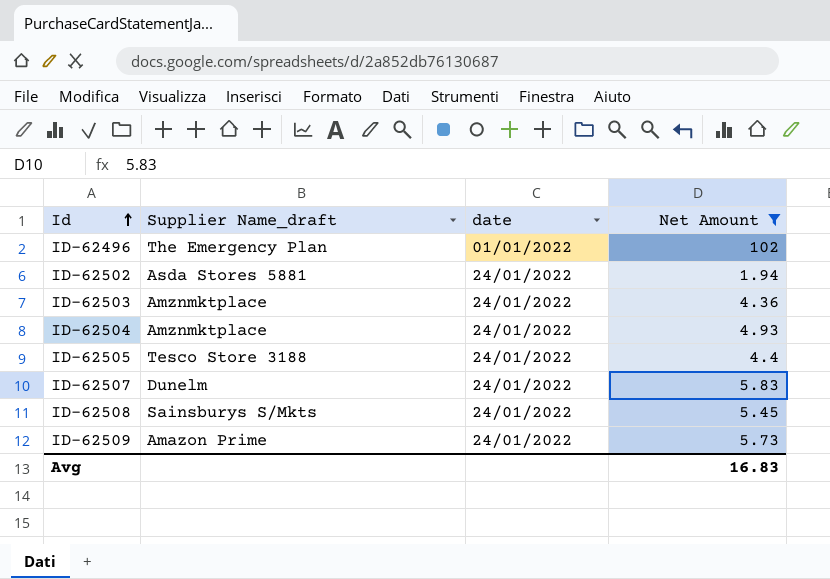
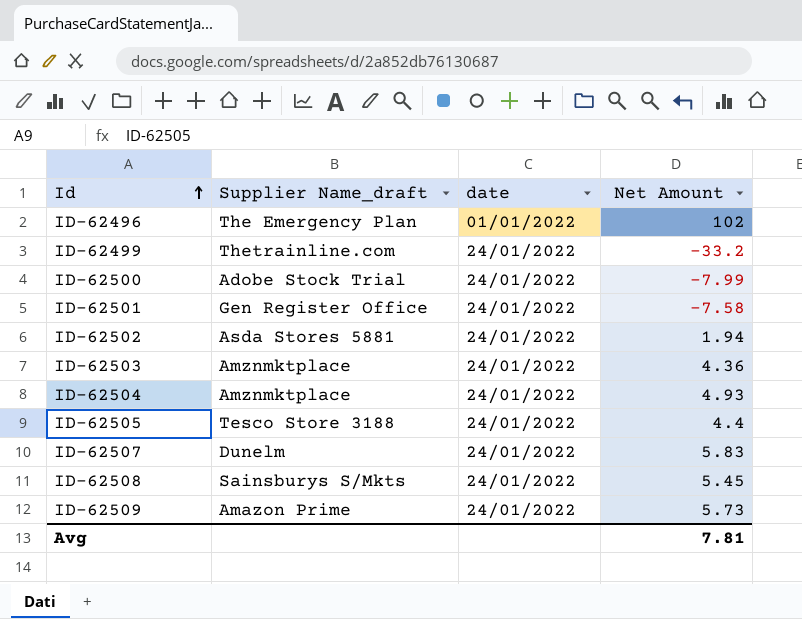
filter: Net Amount >= 1.94 -> none
Avg | Net Amount: 16.83 -> 7.81

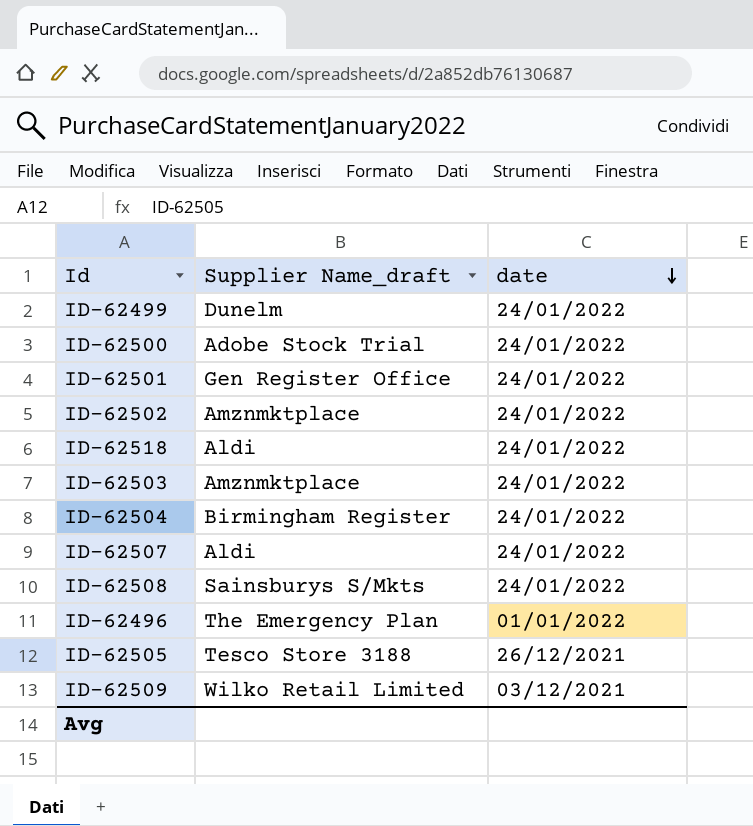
row order: Id ascending -> date descending
column Net Amount | position: 4 -> none
ID-62499 | Supplier Name_draft: Thetrainline.com -> Dunelm
ID-62502 | Supplier Name_draft: Asda Stores 5881 -> Amznmktplace
row ID-62518: none -> Aldi | 24/01/2022
ID-62504 | Supplier Name_draft: Amznmktplace -> Birmingham Register
ID-62507 | Supplier Name_draft: Dunelm -> Aldi
ID-62505 | date: 24/01/2022 -> 26/12/2021
ID-62509 | Supplier Name_draft: Amazon Prime -> Wilko Retail Limited
ID-62509 | date: 24/01/2022 -> 03/12/2021

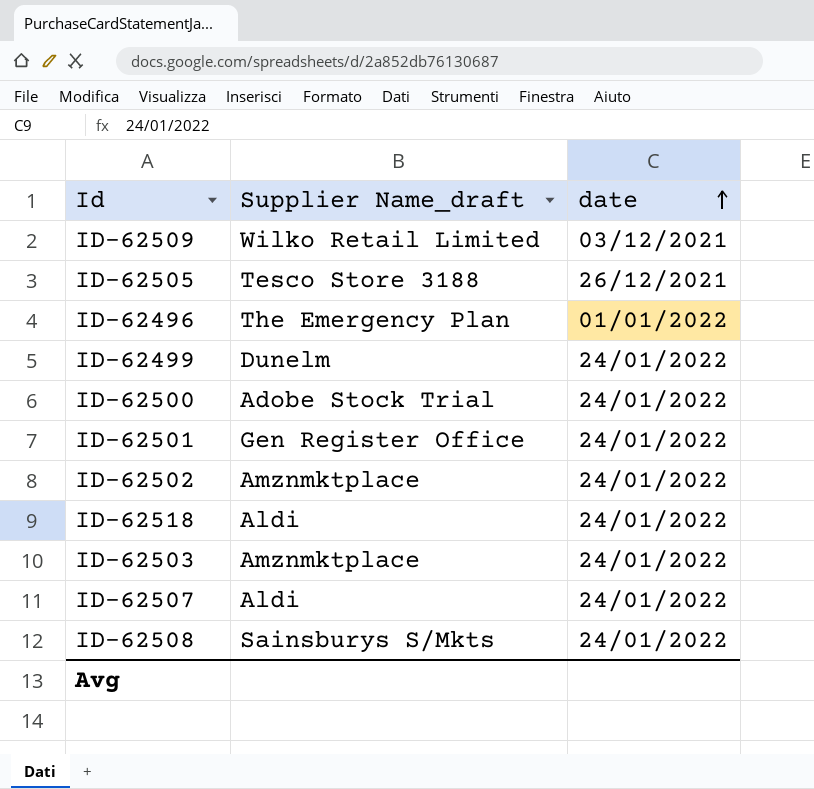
row order: date descending -> date ascending
row ID-62504: Birmingham Register | 24/01/2022 -> none

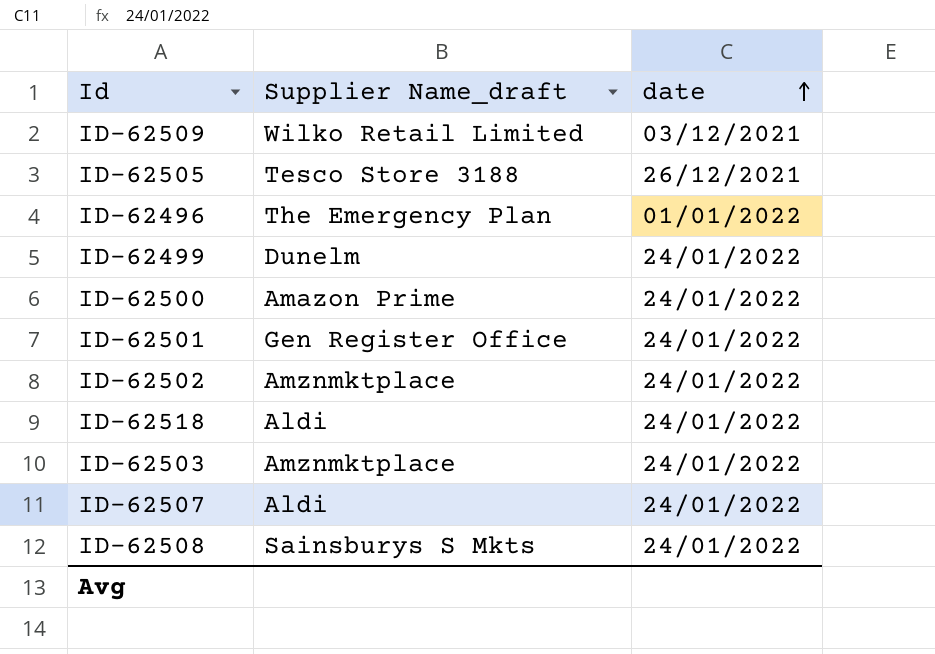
ID-62500 | Supplier Name_draft: Adobe Stock Trial -> Amazon Prime
ID-62508 | Supplier Name_draft: Sainsburys S/Mkts -> Sainsburys S Mkts

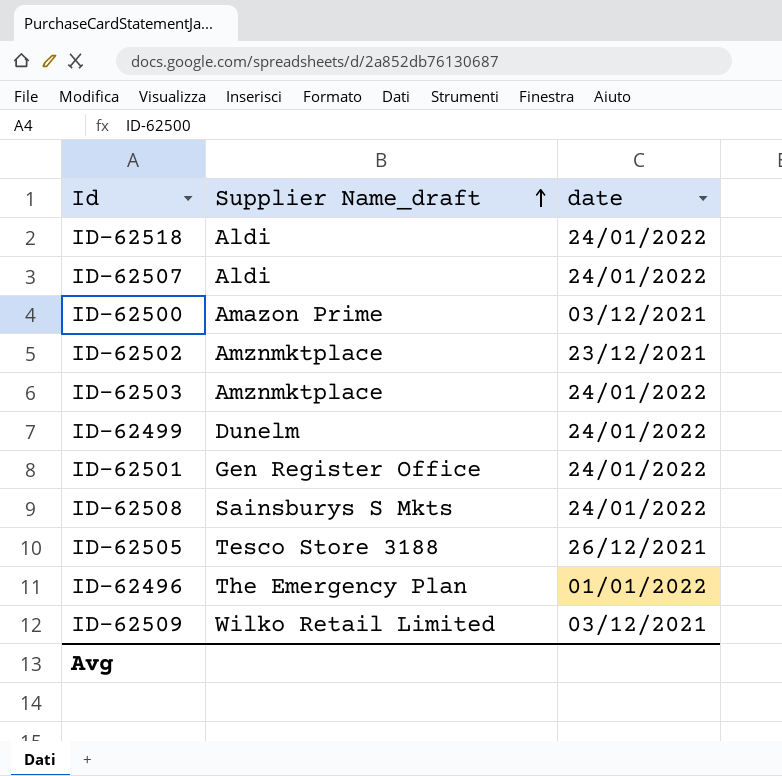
row order: date ascending -> Supplier Name_draft ascending
ID-62500 | date: 24/01/2022 -> 03/12/2021
ID-62502 | date: 24/01/2022 -> 23/12/2021

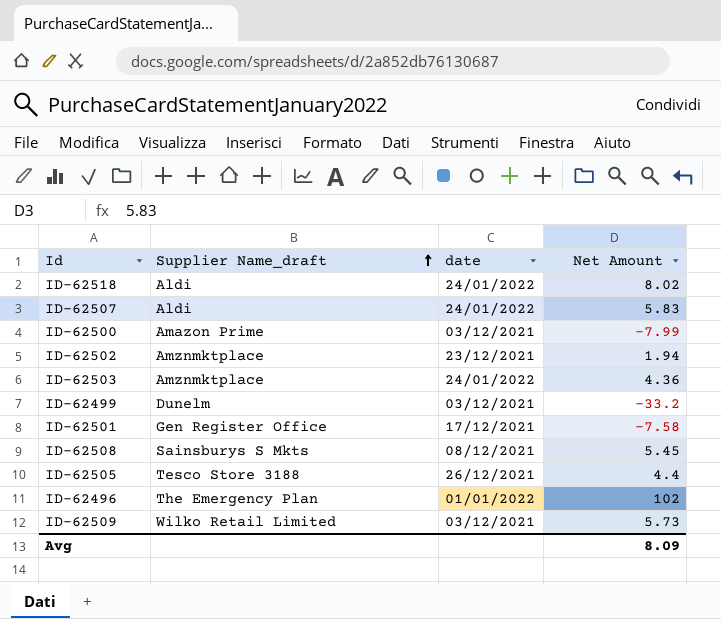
column Net Amount | position: none -> 4
ID-62499 | date: 24/01/2022 -> 03/12/2021
ID-62501 | date: 24/01/2022 -> 17/12/2021
ID-62508 | date: 24/01/2022 -> 08/12/2021

